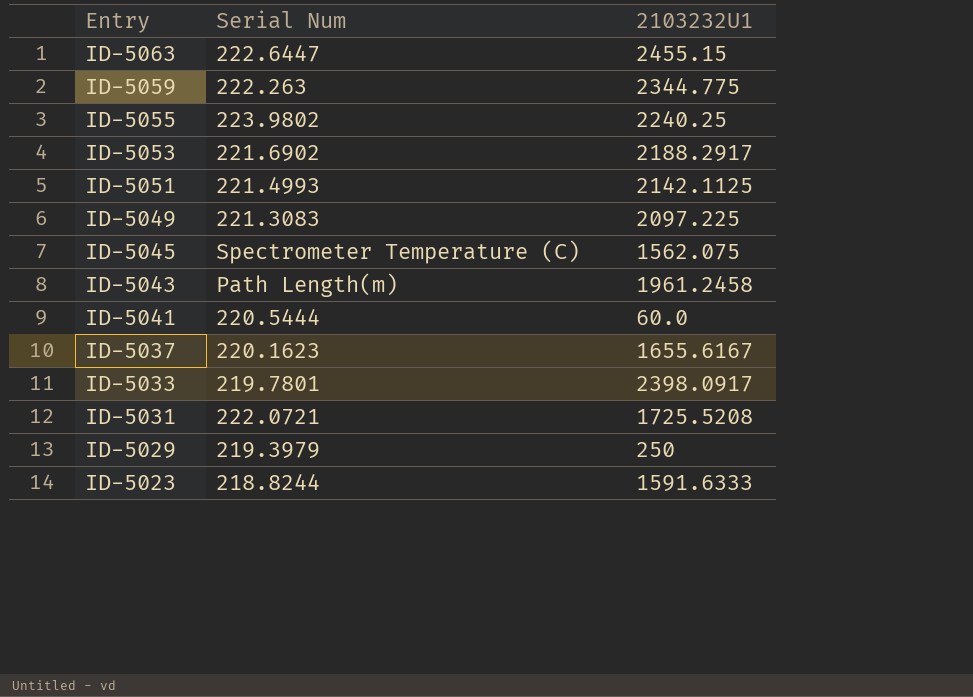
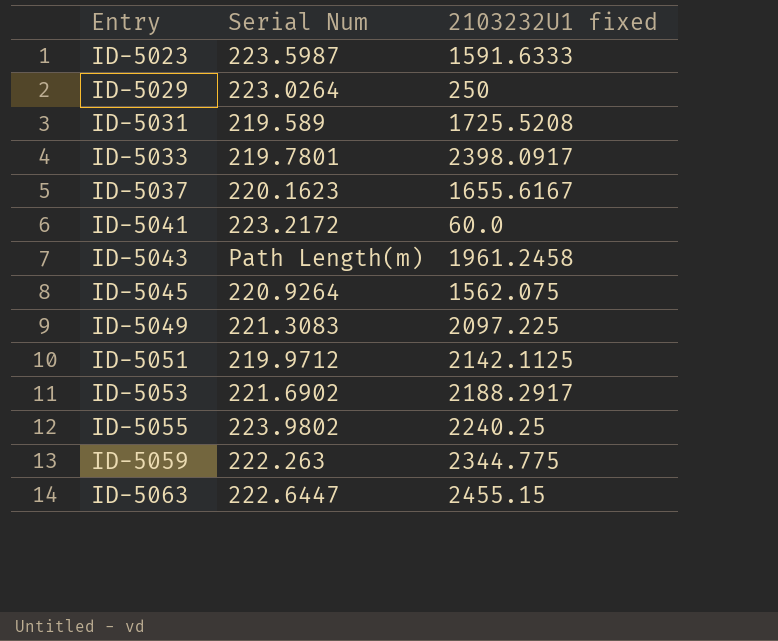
row order: Entry descending -> Entry ascending
column name: 2103232U1 -> 2103232U1 fixed
ID-5023 | Serial Num: 218.8244 -> 223.5987
ID-5029 | Serial Num: 219.3979 -> 223.0264
ID-5031 | Serial Num: 222.0721 -> 219.589
ID-5041 | Serial Num: 220.5444 -> 223.2172
ID-5045 | Serial Num: Spectrometer Temperature (C) -> 220.9264
ID-5051 | Serial Num: 221.4993 -> 219.9712

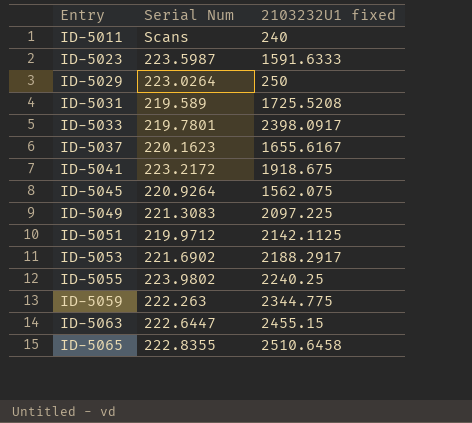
row ID-5043: Path Length(m) | 1961.2458 -> none
row ID-5011: none -> Scans | 240
ID-5041 | 2103232U1 fixed: 60.0 -> 1918.675
row ID-5065: none -> 222.8355 | 2510.6458

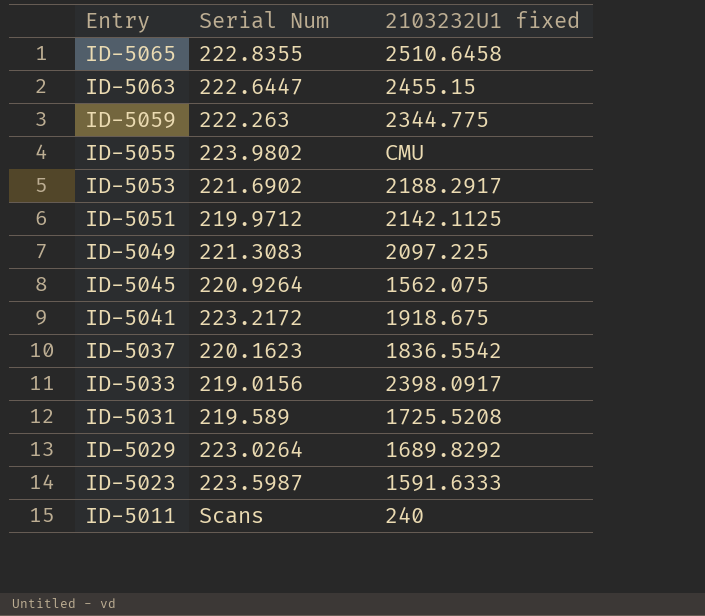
row order: Entry ascending -> Entry descending
ID-5055 | 2103232U1 fixed: 2240.25 -> CMU
ID-5037 | 2103232U1 fixed: 1655.6167 -> 1836.5542
ID-5033 | Serial Num: 219.7801 -> 219.0156
ID-5029 | 2103232U1 fixed: 250 -> 1689.8292

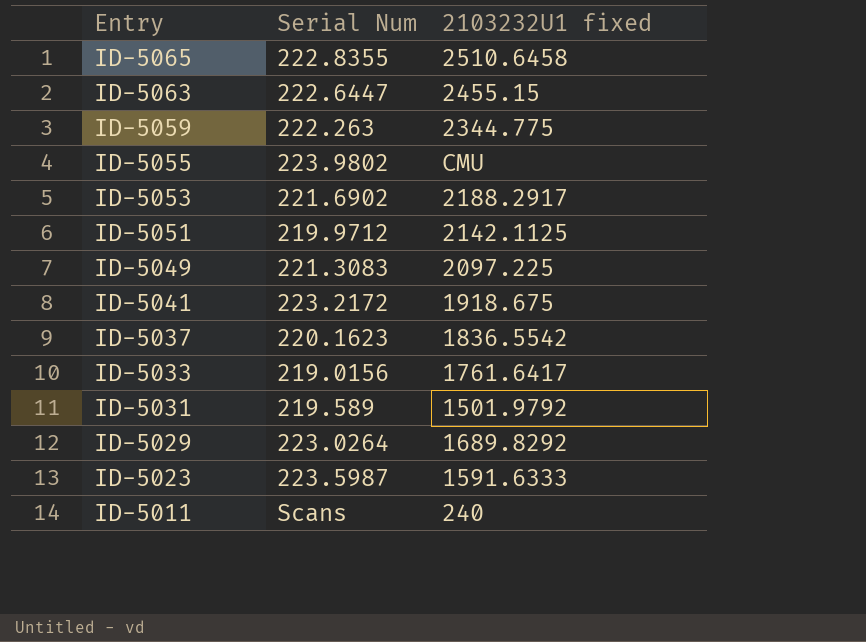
row ID-5045: 220.9264 | 1562.075 -> none
ID-5033 | 2103232U1 fixed: 2398.0917 -> 1761.6417
ID-5031 | 2103232U1 fixed: 1725.5208 -> 1501.9792

